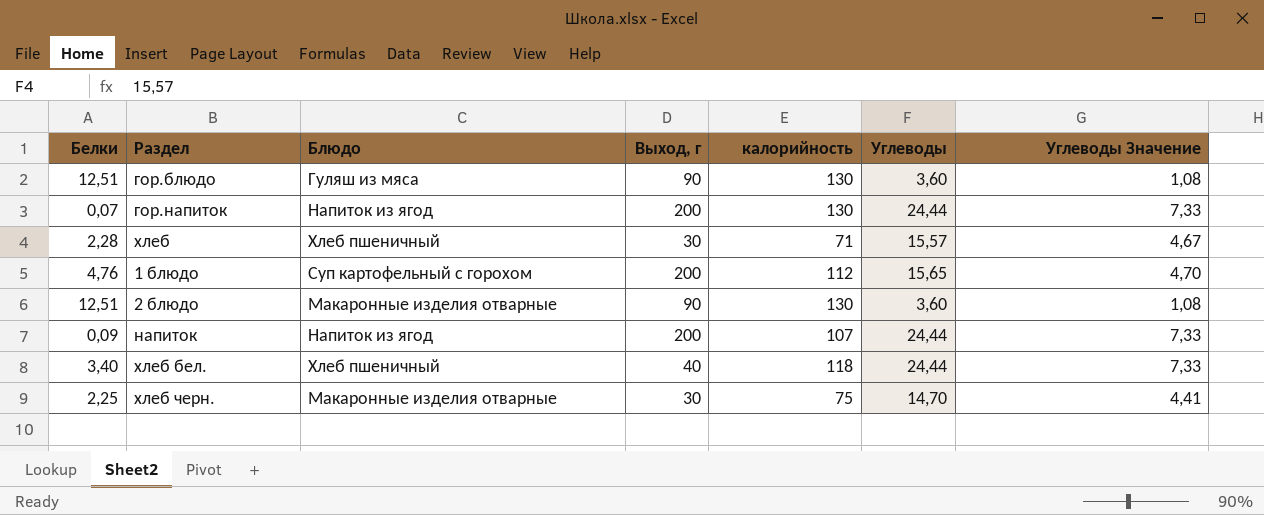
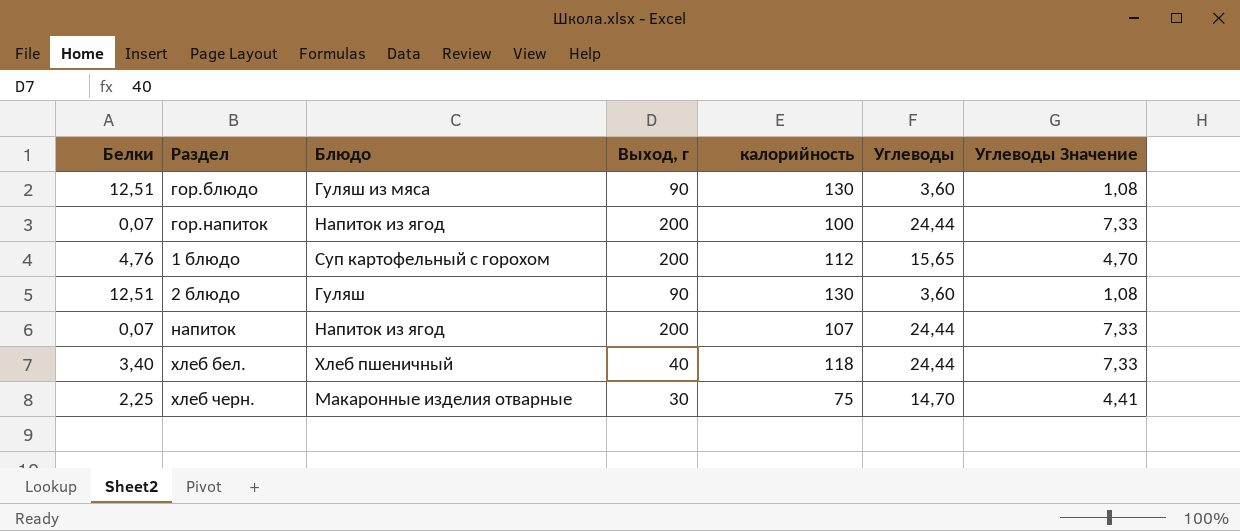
row хлеб: 2,28 | Хлеб пшеничный | 30 | 71 | 15,57 | 4,67 -> none
гор.напиток | калорийность: 130 -> 100
2 блюдо | Блюдо: Макаронные изделия отварные -> Гуляш
напиток | Белки: 0,09 -> 0,07

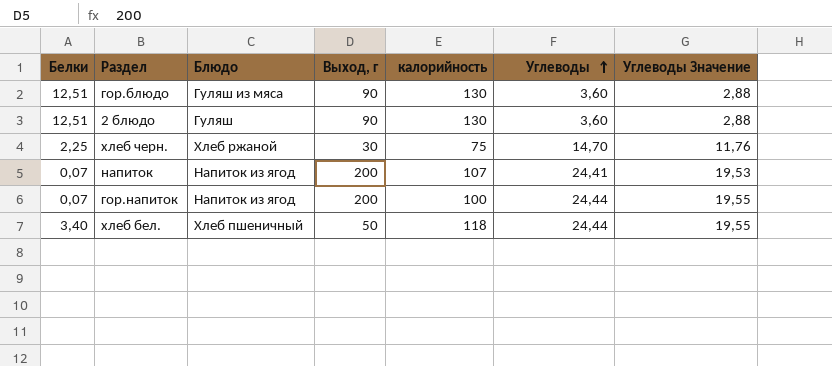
row order: none -> Углеводы ascending
column Углеводы Значение | formula: [Углеводы] * 0,3 -> [Углеводы] * 0,8
row 1 блюдо: 4,76 | Суп картофельный с горохом | 200 | 112 | 15,65 | 4,70 -> none
хлеб черн. | Блюдо: Макаронные изделия отварные -> Хлеб ржаной
напиток | Углеводы: 24,44 -> 24,41
хлеб бел. | Выход, г: 40 -> 50

